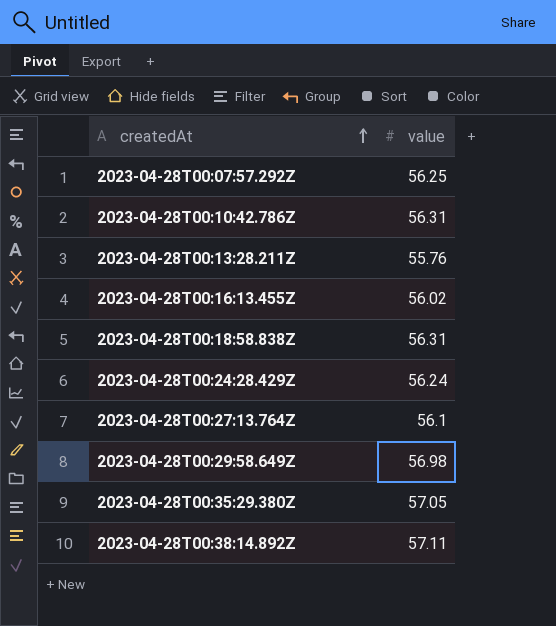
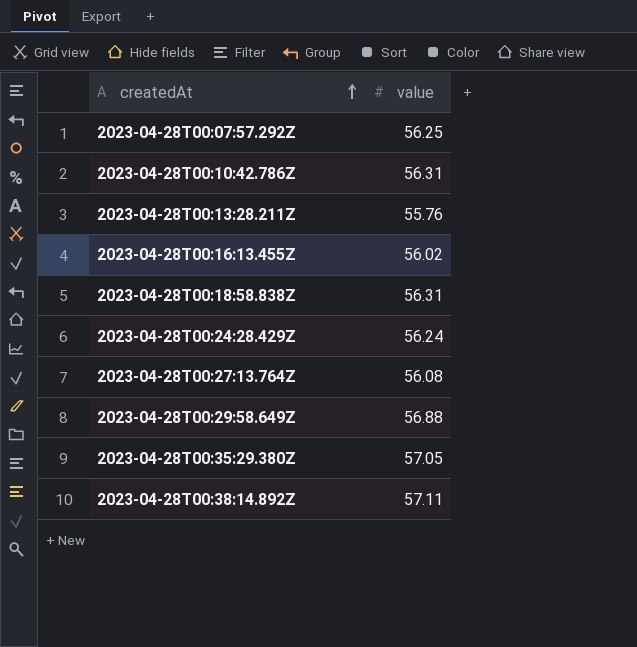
2023-04-28T00:27:13.764Z | value: 56.1 -> 56.08
2023-04-28T00:29:58.649Z | value: 56.98 -> 56.88

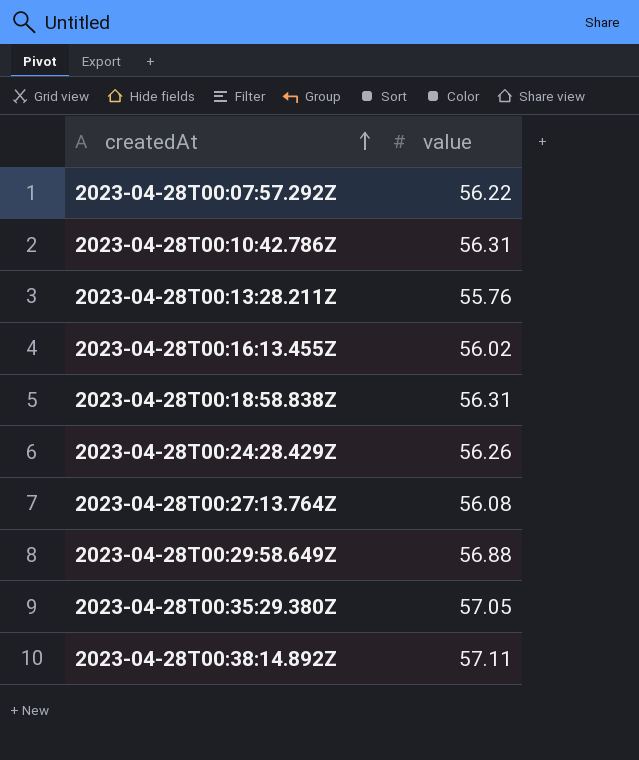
2023-04-28T00:07:57.292Z | value: 56.25 -> 56.22
2023-04-28T00:24:28.429Z | value: 56.24 -> 56.26

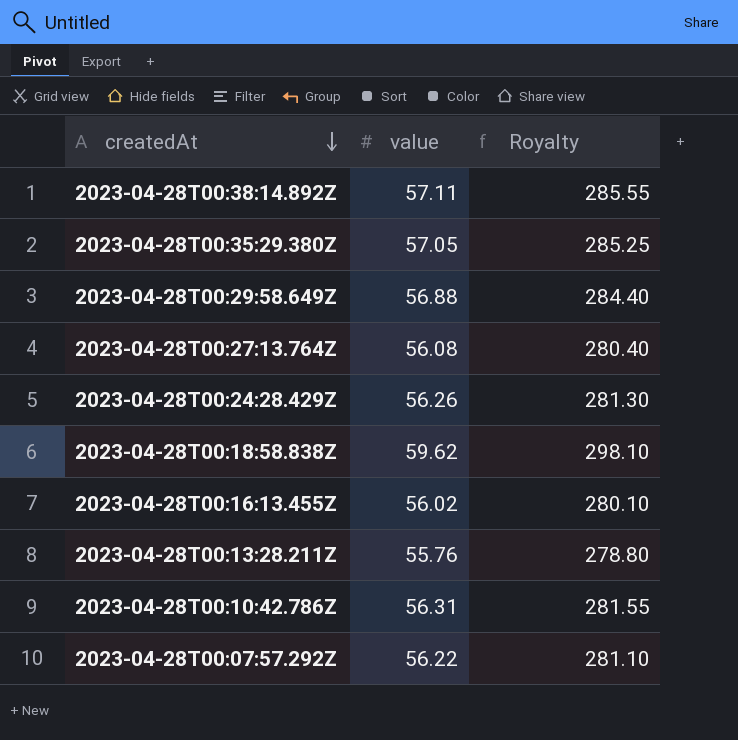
row order: createdAt ascending -> createdAt descending
column Royalty | formula: none -> [value] * 5
2023-04-28T00:18:58.838Z | value: 56.31 -> 59.62

